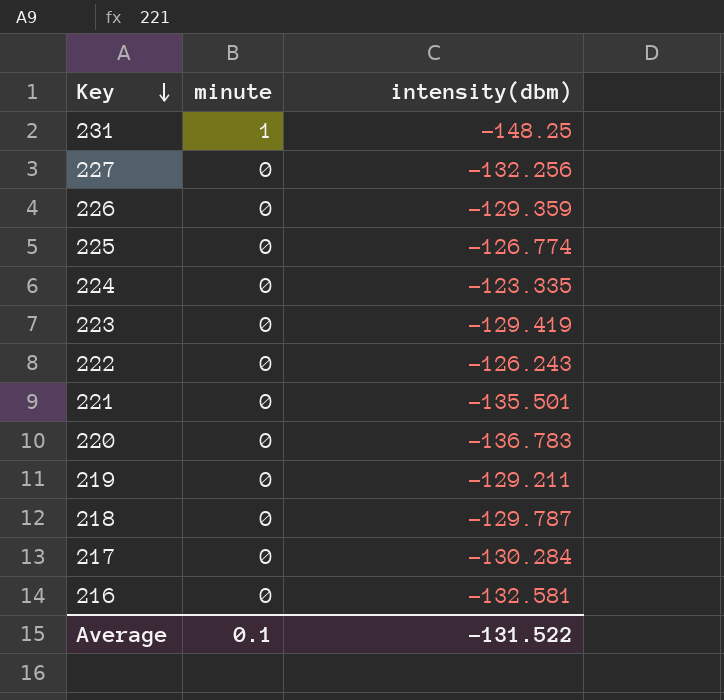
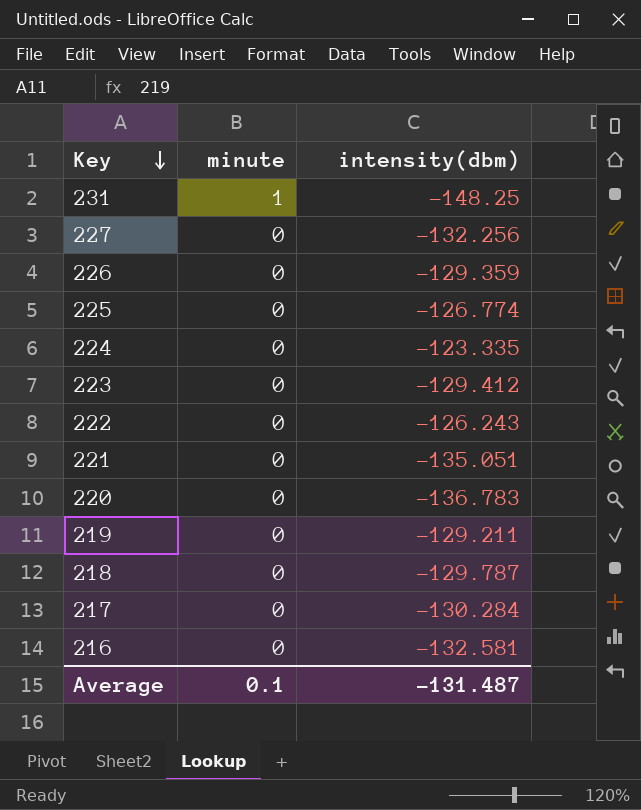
223 | intensity(dbm): -129.419 -> -129.412
221 | intensity(dbm): -135.501 -> -135.051
Average | intensity(dbm): -131.522 -> -131.487

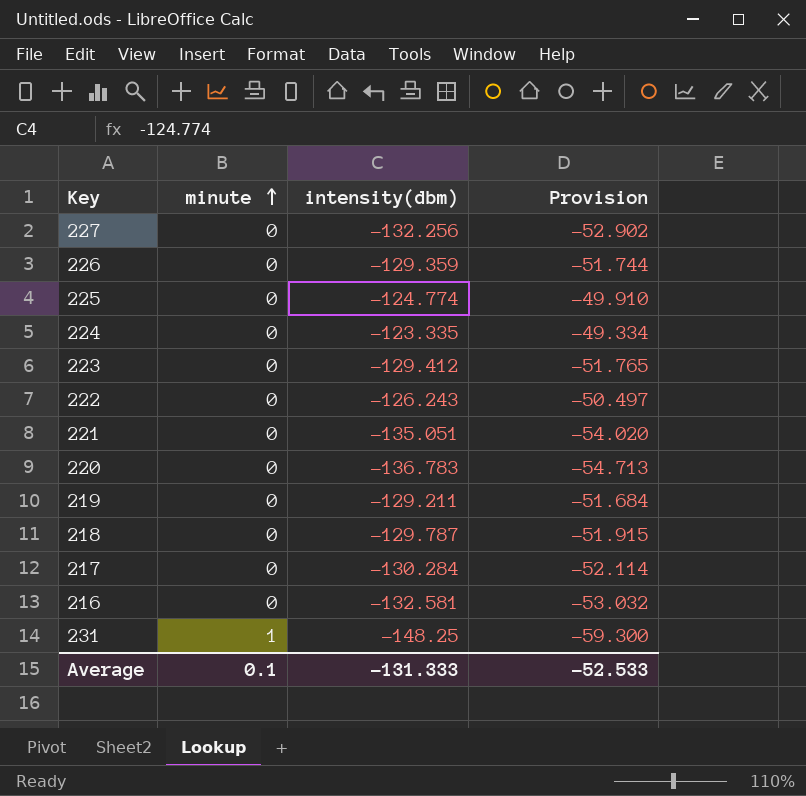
row order: Key descending -> minute ascending
column Provision | formula: none -> [intensity(dbm)] * 0.4
225 | intensity(dbm): -126.774 -> -124.774
Average | intensity(dbm): -131.487 -> -131.333

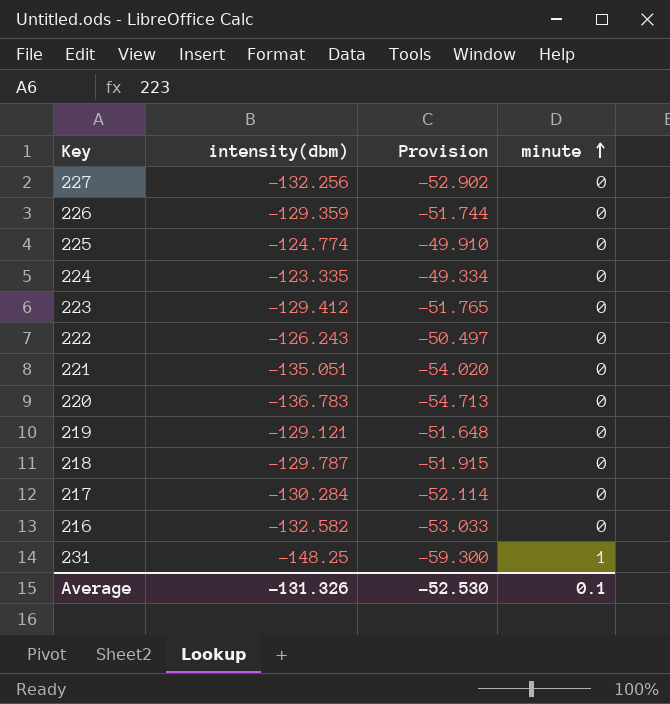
column minute | position: 2 -> 4
219 | intensity(dbm): -129.211 -> -129.121
219 | Provision: -51.684 -> -51.648
216 | intensity(dbm): -132.581 -> -132.582
216 | Provision: -53.032 -> -53.033
Average | intensity(dbm): -131.333 -> -131.326
Average | Provision: -52.533 -> -52.530

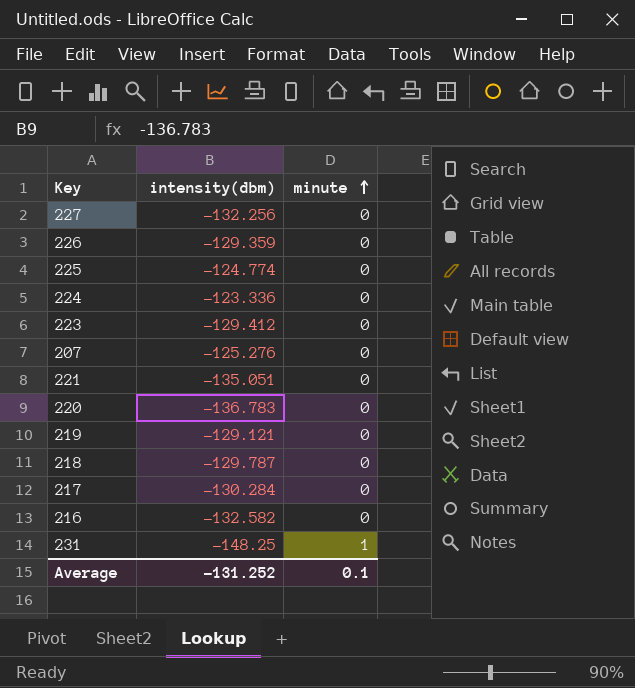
column Provision | formula: [intensity(dbm)] * 0.4 -> none
row 222: -126.243 | -50.497 | 0 -> none
224 | intensity(dbm): -123.335 -> -123.336
row 207: none -> -125.276 | 0
Average | intensity(dbm): -131.326 -> -131.252

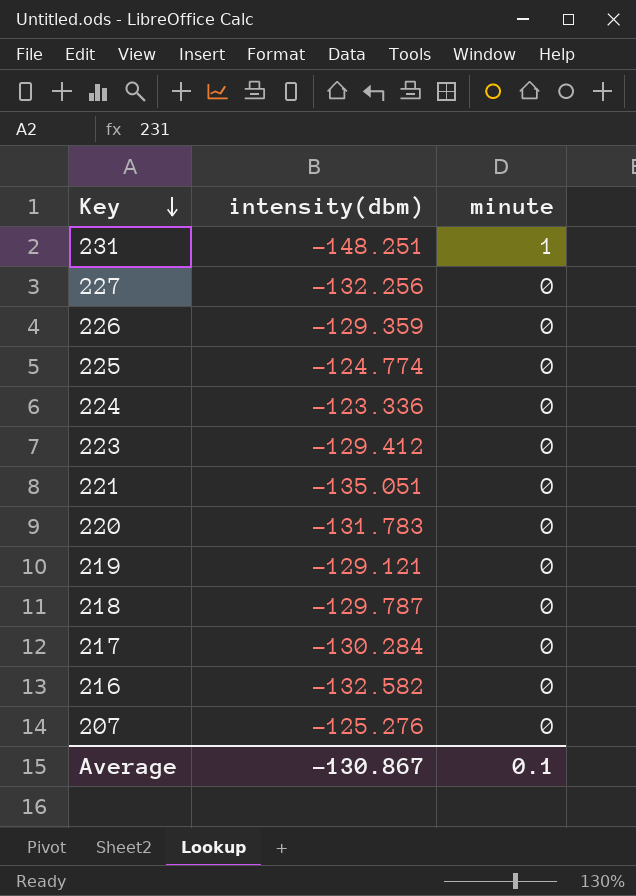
row order: minute ascending -> Key descending
231 | intensity(dbm): -148.25 -> -148.251
220 | intensity(dbm): -136.783 -> -131.783
Average | intensity(dbm): -131.252 -> -130.867

